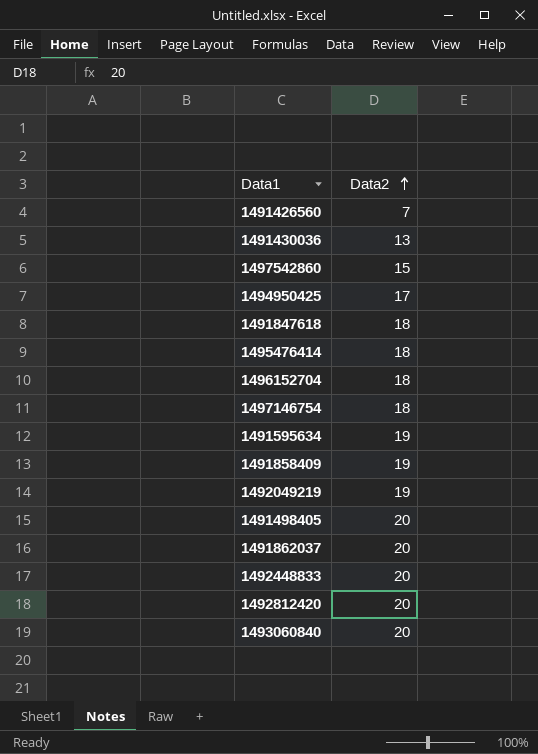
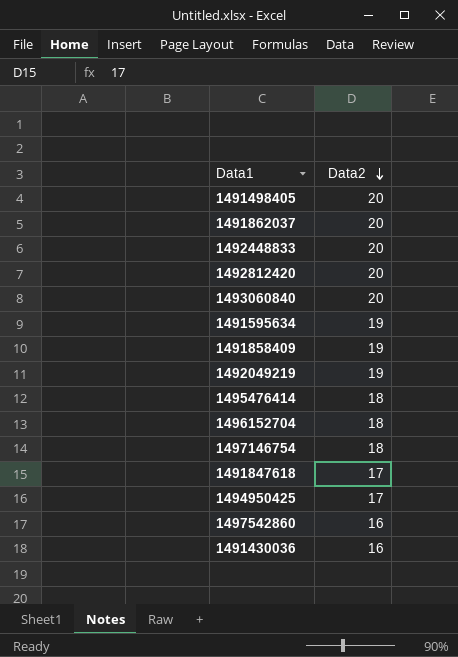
row order: Data2 ascending -> Data2 descending
row 1491426560: 7 -> none
1491847618 | Data2: 18 -> 17
1497542860 | Data2: 15 -> 16
1491430036 | Data2: 13 -> 16

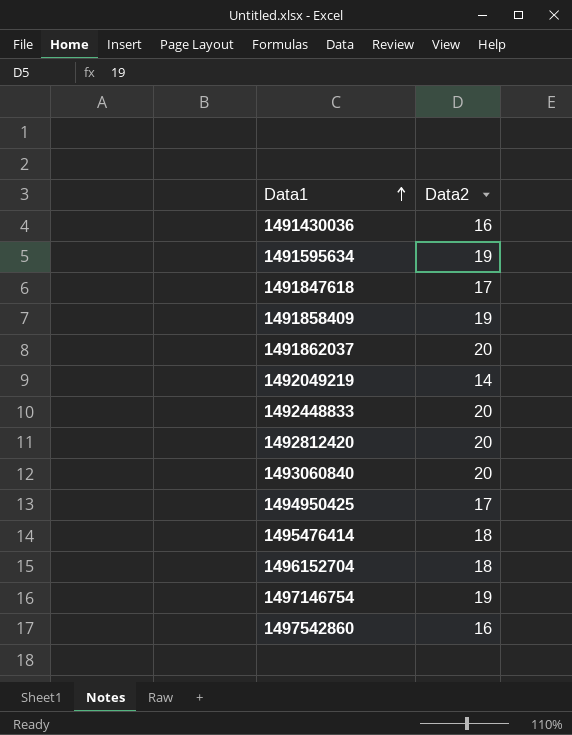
row order: Data2 descending -> Data1 ascending
row 1491498405: 20 -> none
1492049219 | Data2: 19 -> 14
1497146754 | Data2: 18 -> 19

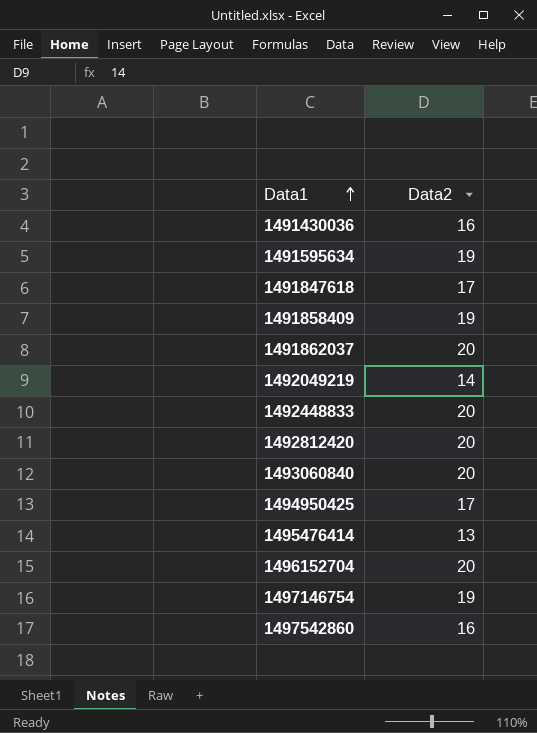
1495476414 | Data2: 18 -> 13
1496152704 | Data2: 18 -> 20

